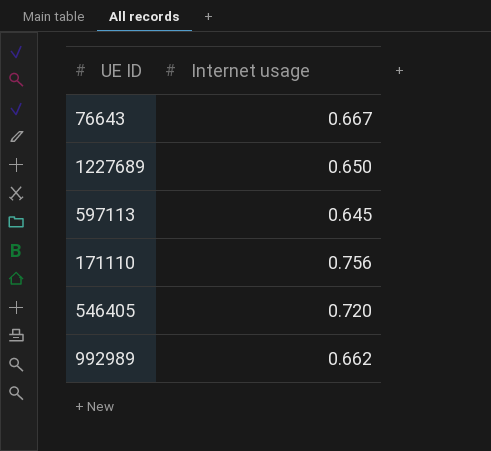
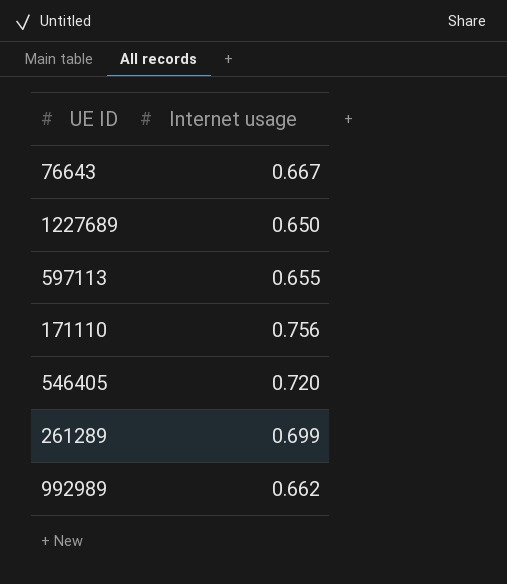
597113 | Internet usage: 0.645 -> 0.655
row 261289: none -> 0.699

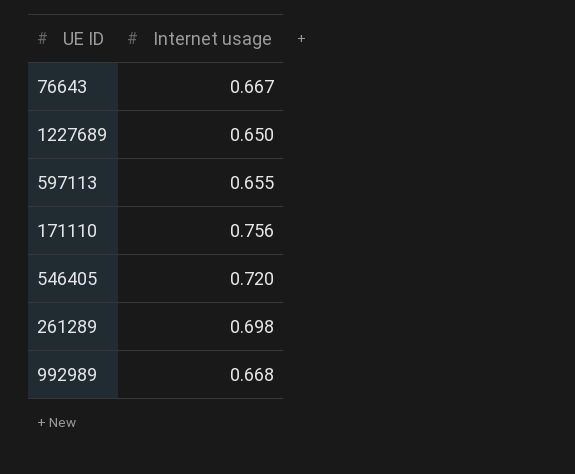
261289 | Internet usage: 0.699 -> 0.698
992989 | Internet usage: 0.662 -> 0.668

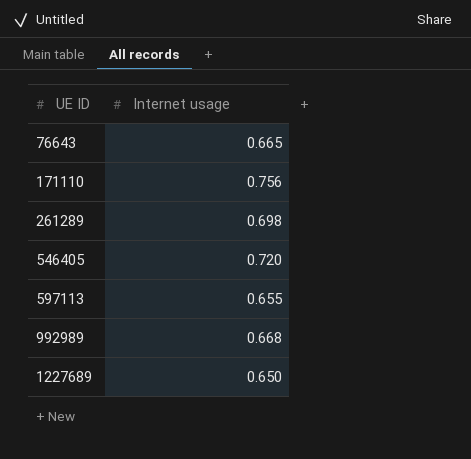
row order: none -> UE ID ascending
76643 | Internet usage: 0.667 -> 0.665

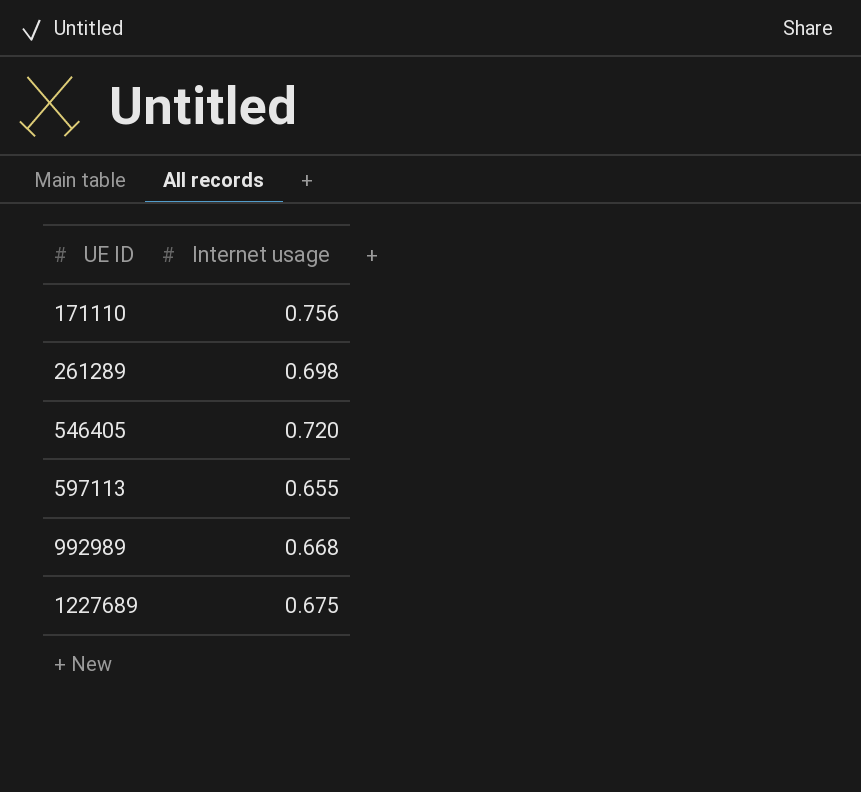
row 76643: 0.665 -> none
1227689 | Internet usage: 0.650 -> 0.675

